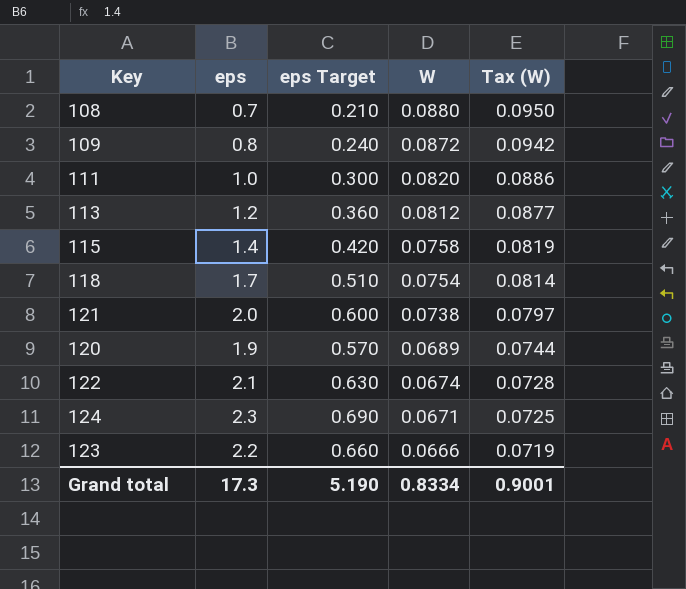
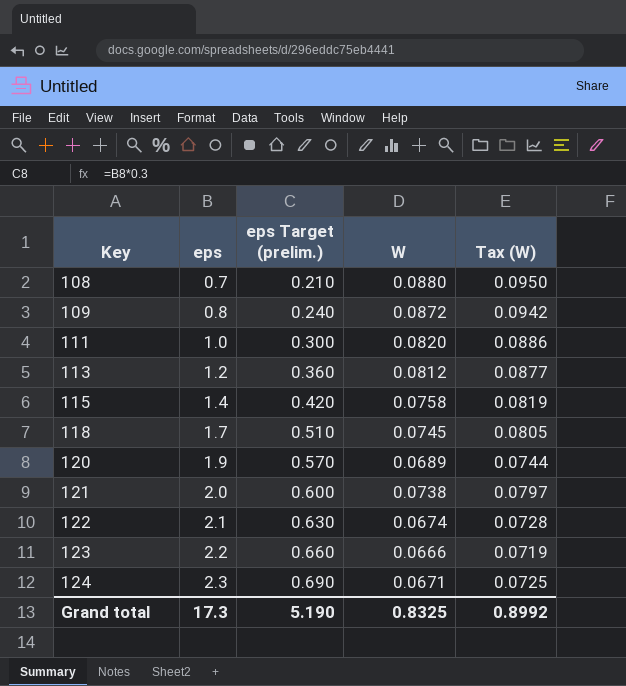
row order: W descending -> Key ascending
column name: eps Target -> eps Target (prelim.)
118 | W: 0.0754 -> 0.0745
118 | Tax (W): 0.0814 -> 0.0805
Grand total | W: 0.8334 -> 0.8325
Grand total | Tax (W): 0.9001 -> 0.8992

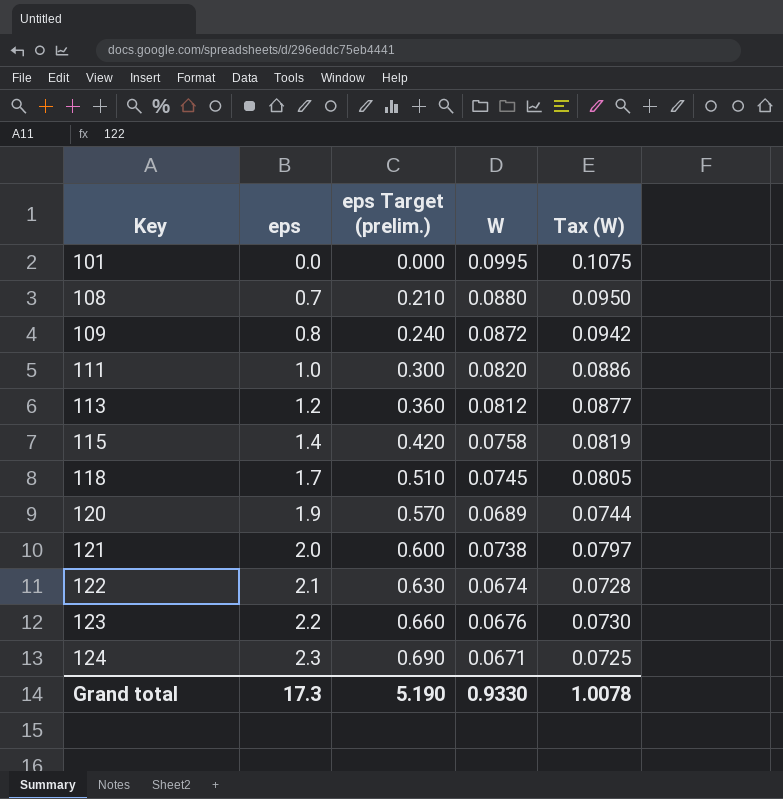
row 101: none -> 0.0 | 0.000 | 0.0995 | 0.1075
123 | W: 0.0666 -> 0.0676
123 | Tax (W): 0.0719 -> 0.0730
Grand total | W: 0.8325 -> 0.9330
Grand total | Tax (W): 0.8992 -> 1.0078

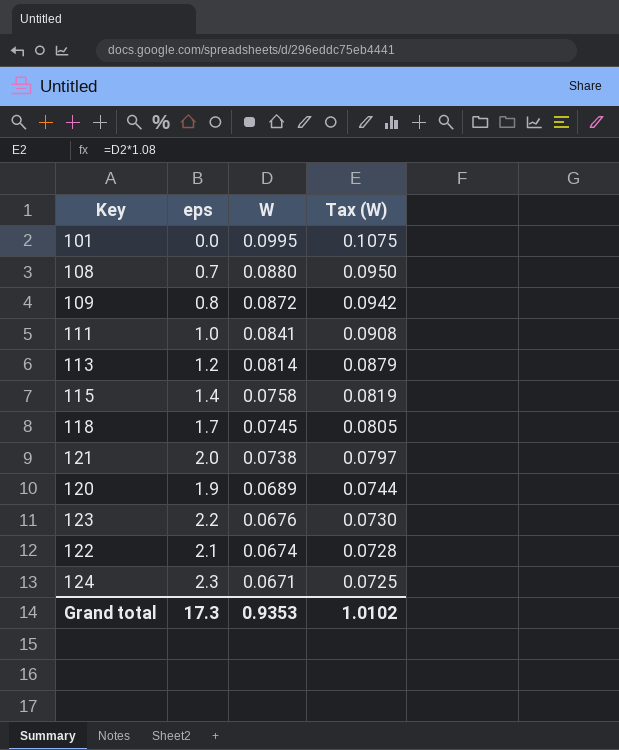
row order: Key ascending -> W descending
column eps Target (prelim.) | formula: [eps] * 0.3 -> none
111 | W: 0.0820 -> 0.0841
111 | Tax (W): 0.0886 -> 0.0908
113 | W: 0.0812 -> 0.0814
113 | Tax (W): 0.0877 -> 0.0879
Grand total | W: 0.9330 -> 0.9353
Grand total | Tax (W): 1.0078 -> 1.0102

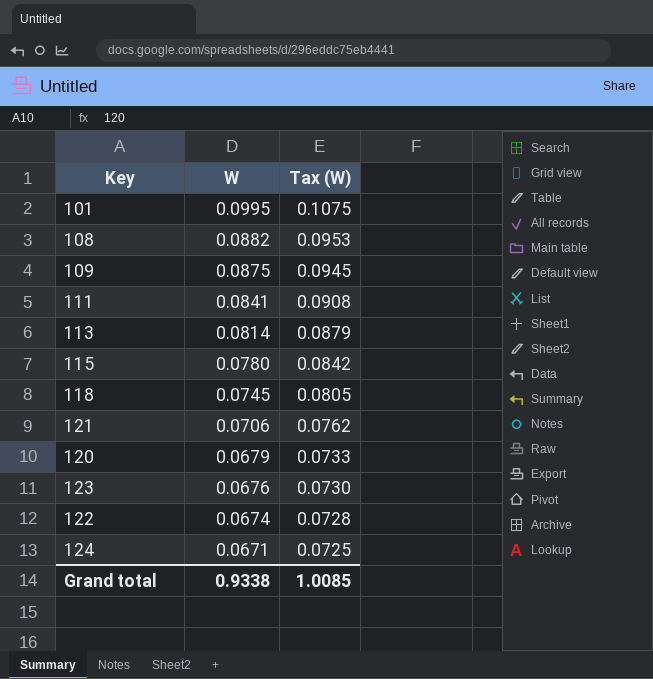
column eps | position: 2 -> none
108 | W: 0.0880 -> 0.0882
108 | Tax (W): 0.0950 -> 0.0953
109 | W: 0.0872 -> 0.0875
109 | Tax (W): 0.0942 -> 0.0945
115 | W: 0.0758 -> 0.0780
115 | Tax (W): 0.0819 -> 0.0842
121 | W: 0.0738 -> 0.0706
121 | Tax (W): 0.0797 -> 0.0762
120 | W: 0.0689 -> 0.0679
120 | Tax (W): 0.0744 -> 0.0733
Grand total | W: 0.9353 -> 0.9338
Grand total | Tax (W): 1.0102 -> 1.0085

